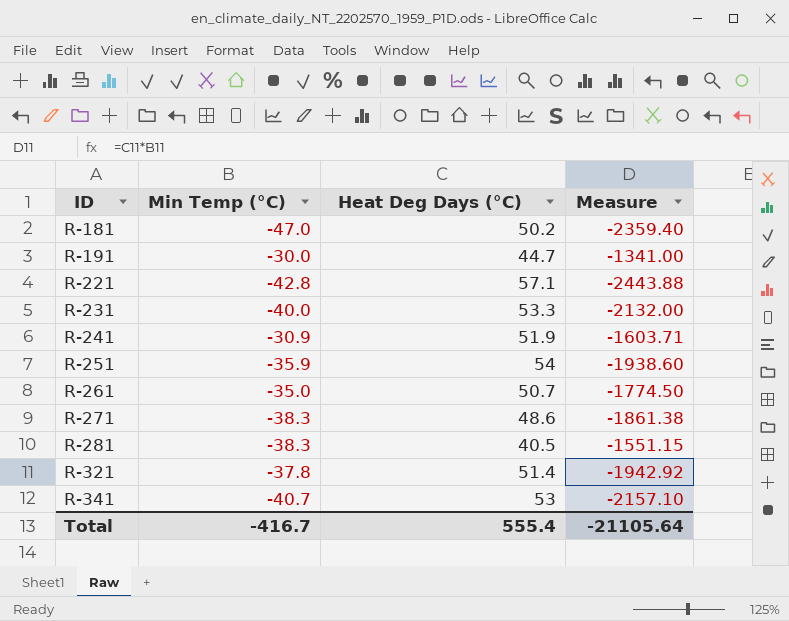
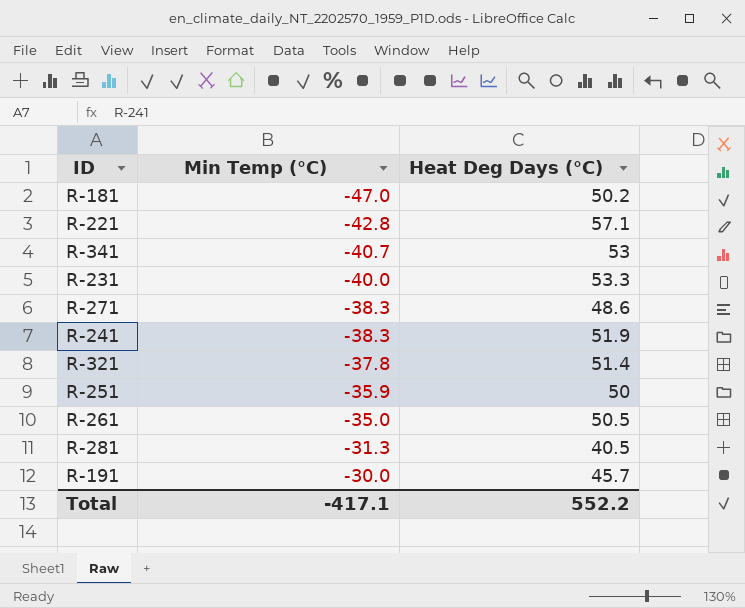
row order: ID ascending -> Min Temp (°C) ascending
column Measure | formula: [Min Temp (°C)] * [Heat Deg Days (°C)] -> none
R-241 | Min Temp (°C): -30.9 -> -38.3
R-251 | Heat Deg Days (°C): 54 -> 50
R-261 | Heat Deg Days (°C): 50.7 -> 50.5
R-281 | Min Temp (°C): -38.3 -> -31.3
R-191 | Heat Deg Days (°C): 44.7 -> 45.7
Total | Min Temp (°C): -416.7 -> -417.1
Total | Heat Deg Days (°C): 555.4 -> 552.2

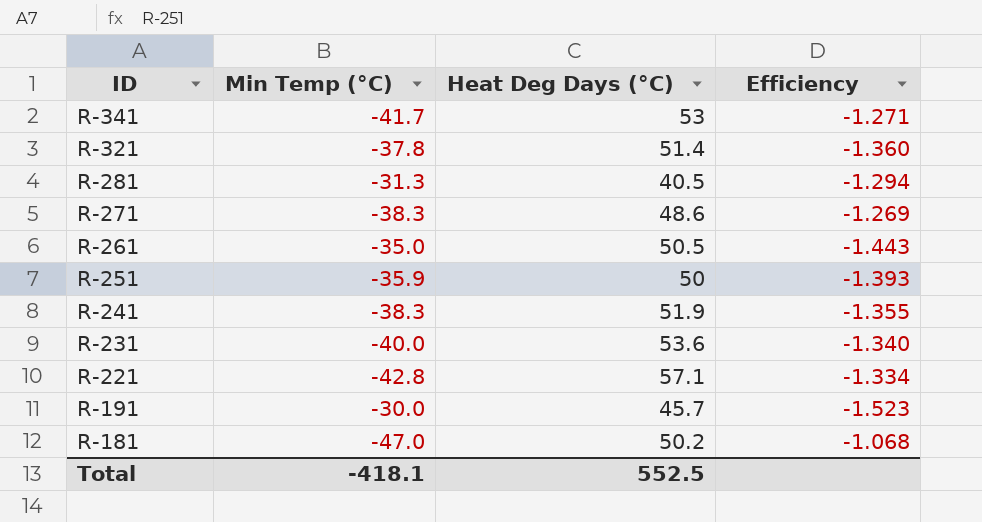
row order: Min Temp (°C) ascending -> ID descending
column Efficiency | formula: none -> [Heat Deg Days (°C)] / [Min Temp (°C)]
R-341 | Min Temp (°C): -40.7 -> -41.7
R-231 | Heat Deg Days (°C): 53.3 -> 53.6
Total | Min Temp (°C): -417.1 -> -418.1
Total | Heat Deg Days (°C): 552.2 -> 552.5

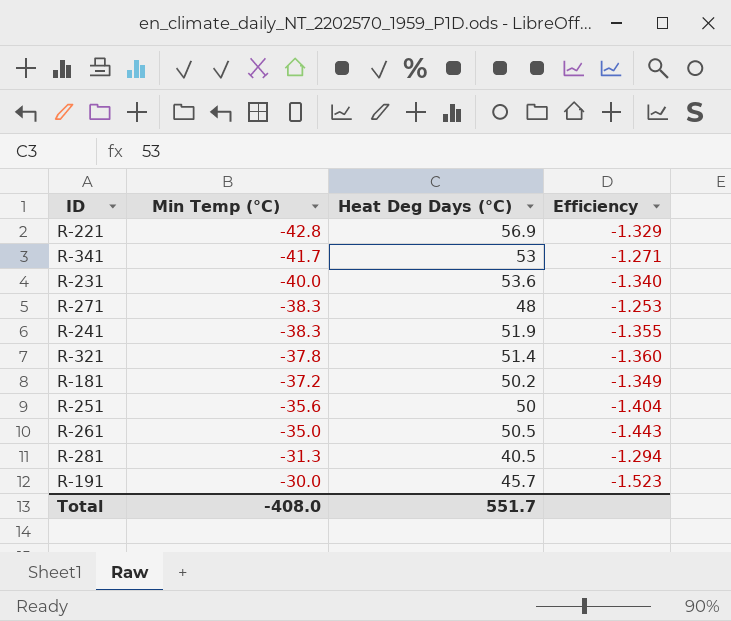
row order: ID descending -> Min Temp (°C) ascending
R-221 | Heat Deg Days (°C): 57.1 -> 56.9
R-221 | Efficiency: -1.334 -> -1.329
R-271 | Heat Deg Days (°C): 48.6 -> 48
R-271 | Efficiency: -1.269 -> -1.253
R-181 | Min Temp (°C): -47.0 -> -37.2
R-181 | Efficiency: -1.068 -> -1.349
R-251 | Min Temp (°C): -35.9 -> -35.6
R-251 | Efficiency: -1.393 -> -1.404
Total | Min Temp (°C): -418.1 -> -408.0
Total | Heat Deg Days (°C): 552.5 -> 551.7

